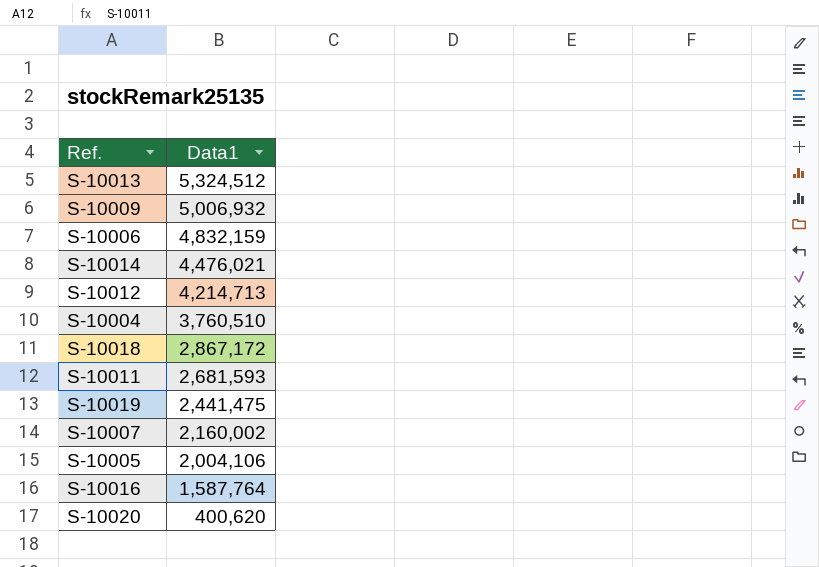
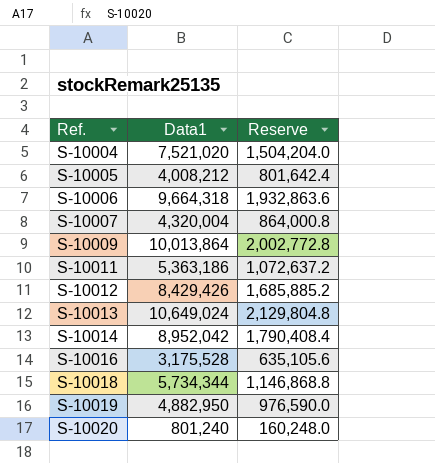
row order: Data1 descending -> Ref. ascending
column Reserve | formula: none -> [Data1] * 0.2
S-10004 | Data1: 3,760,510 -> 7,521,020
S-10005 | Data1: 2,004,106 -> 4,008,212
S-10006 | Data1: 4,832,159 -> 9,664,318
S-10007 | Data1: 2,160,002 -> 4,320,004
S-10009 | Data1: 5,006,932 -> 10,013,864
S-10011 | Data1: 2,681,593 -> 5,363,186
S-10012 | Data1: 4,214,713 -> 8,429,426
S-10013 | Data1: 5,324,512 -> 10,649,024
S-10014 | Data1: 4,476,021 -> 8,952,042
S-10016 | Data1: 1,587,764 -> 3,175,528
S-10018 | Data1: 2,867,172 -> 5,734,344
S-10019 | Data1: 2,441,475 -> 4,882,950
S-10020 | Data1: 400,620 -> 801,240

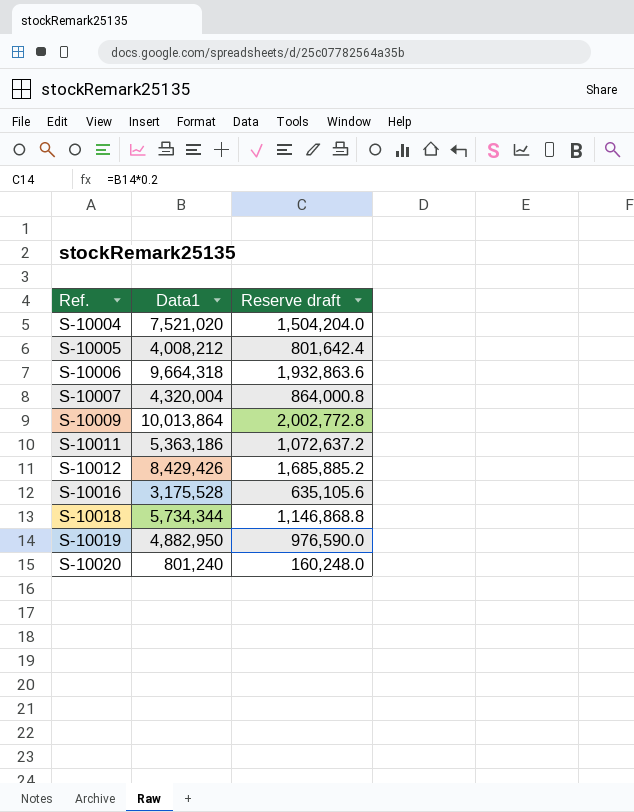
column name: Reserve -> Reserve draft
row S-10013: 10,649,024 | 2,129,804.8 -> none
row S-10014: 8,952,042 | 1,790,408.4 -> none

